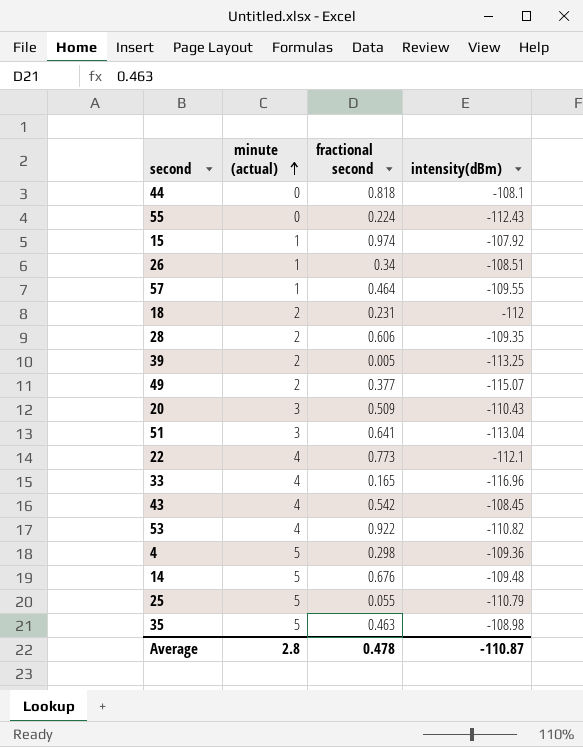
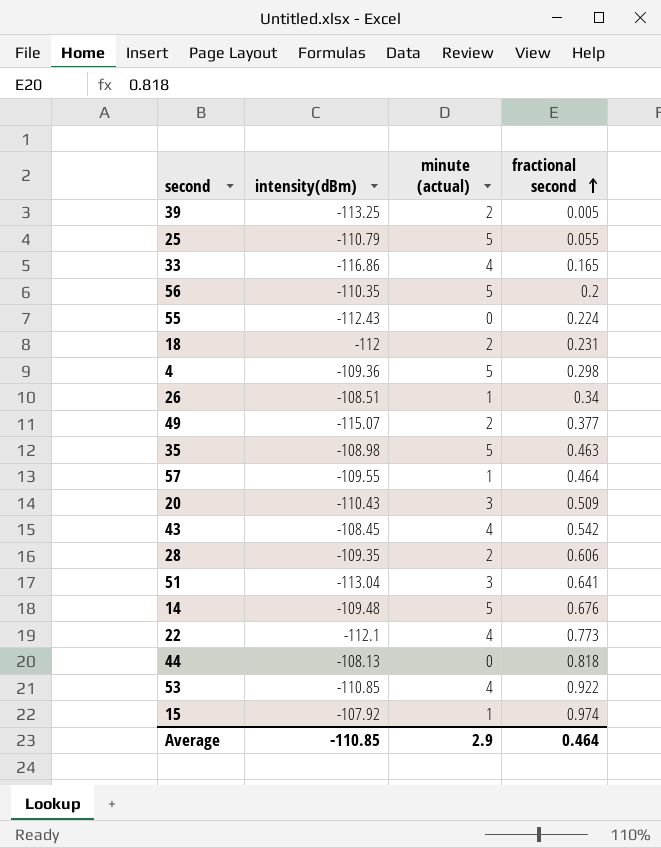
row order: minute (actual) ascending -> fractional second ascending
column intensity(dBm) | position: 4 -> 2
33 | intensity(dBm): -116.96 -> -116.86
row 56: none -> -110.35 | 5 | 0.2
44 | intensity(dBm): -108.1 -> -108.13
53 | intensity(dBm): -110.82 -> -110.85
Average | intensity(dBm): -110.87 -> -110.85
Average | minute (actual): 2.8 -> 2.9
Average | fractional second: 0.478 -> 0.464

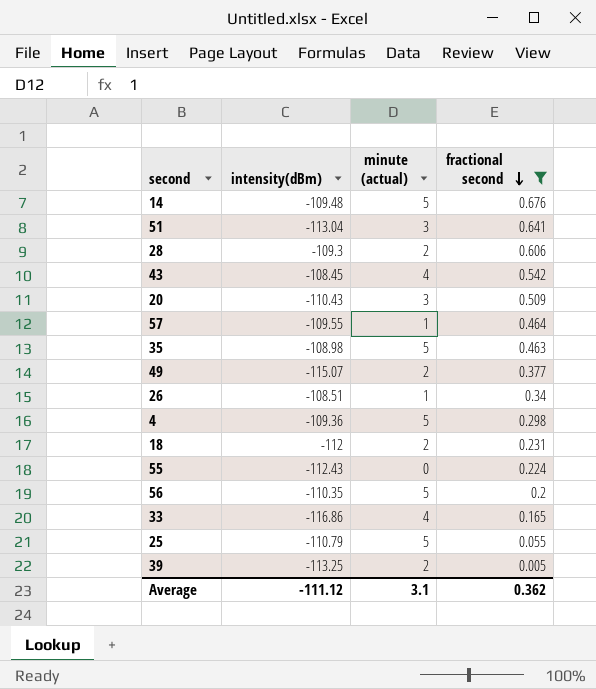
filter: none -> fractional second <= 0.676
row order: fractional second ascending -> fractional second descending
28 | intensity(dBm): -109.35 -> -109.3
Average | intensity(dBm): -110.85 -> -111.12
Average | minute (actual): 2.9 -> 3.1
Average | fractional second: 0.464 -> 0.362

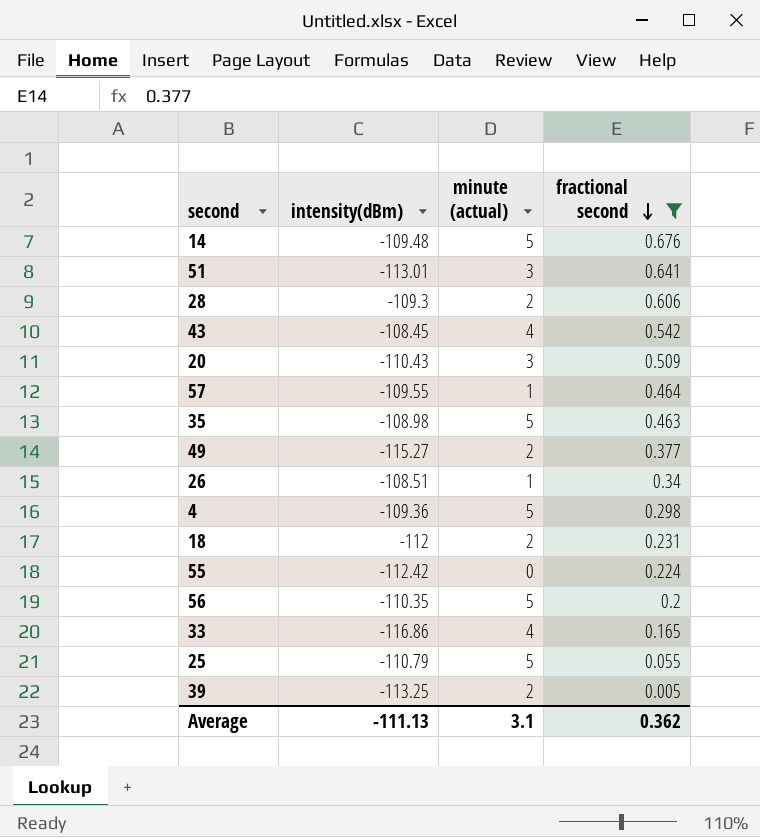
51 | intensity(dBm): -113.04 -> -113.01
49 | intensity(dBm): -115.07 -> -115.27
55 | intensity(dBm): -112.43 -> -112.42
Average | intensity(dBm): -111.12 -> -111.13

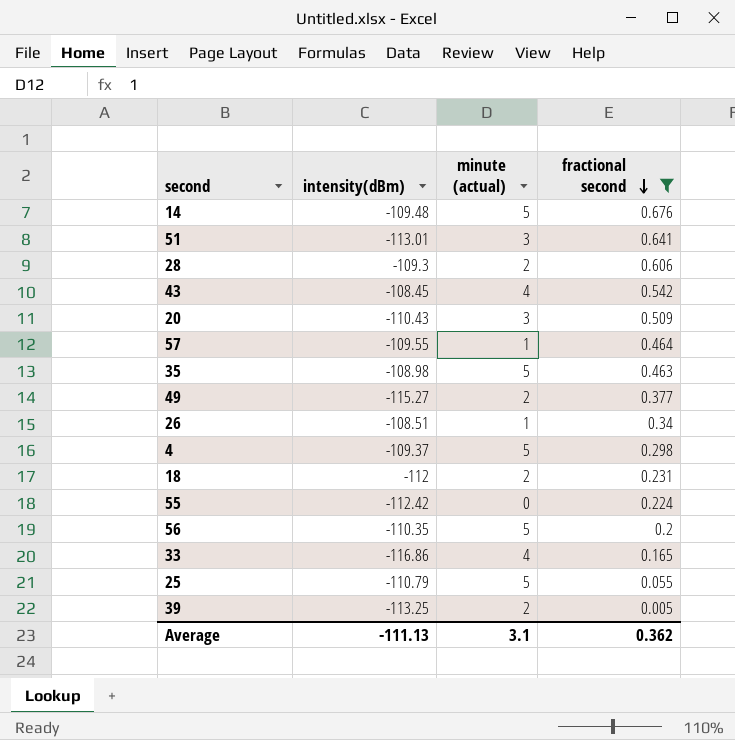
4 | intensity(dBm): -109.36 -> -109.37

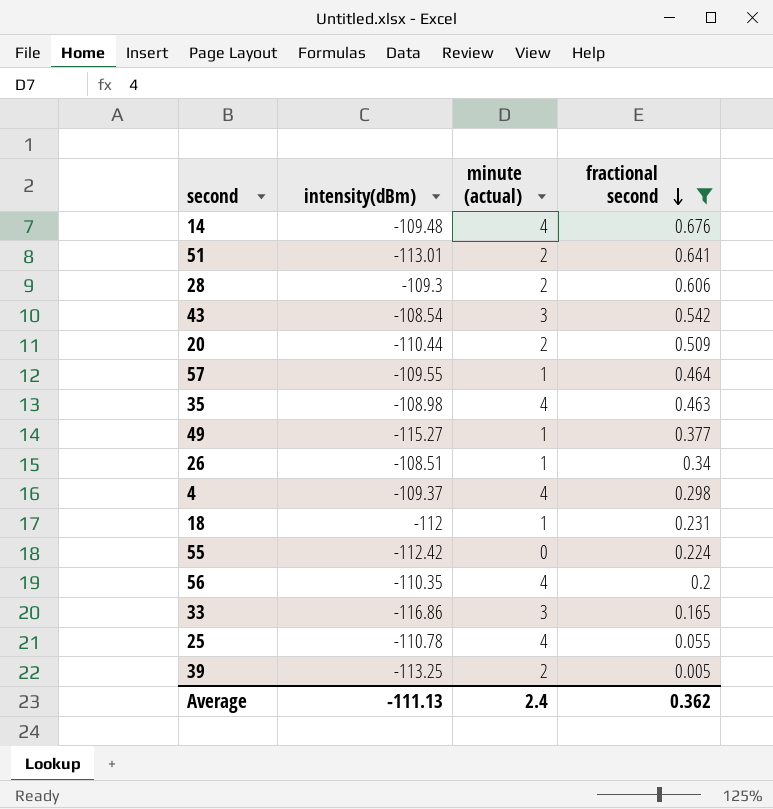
14 | minute (actual): 5 -> 4
51 | minute (actual): 3 -> 2
43 | intensity(dBm): -108.45 -> -108.54
43 | minute (actual): 4 -> 3
20 | intensity(dBm): -110.43 -> -110.44
20 | minute (actual): 3 -> 2
35 | minute (actual): 5 -> 4
49 | minute (actual): 2 -> 1
4 | minute (actual): 5 -> 4
18 | minute (actual): 2 -> 1
56 | minute (actual): 5 -> 4
33 | minute (actual): 4 -> 3
25 | intensity(dBm): -110.79 -> -110.78
25 | minute (actual): 5 -> 4
Average | minute (actual): 3.1 -> 2.4

